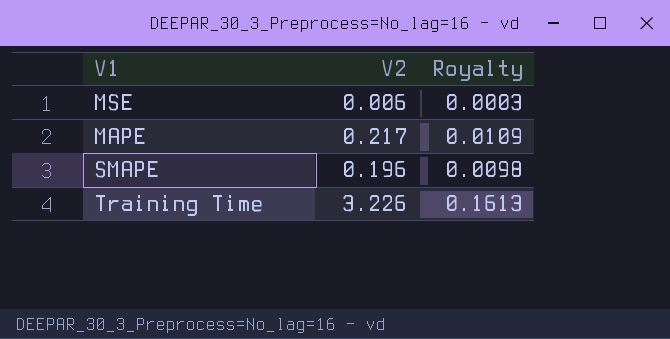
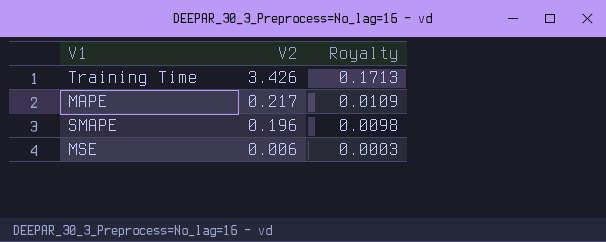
row order: none -> V2 descending
Training Time | V2: 3.226 -> 3.426
Training Time | Royalty: 0.1613 -> 0.1713

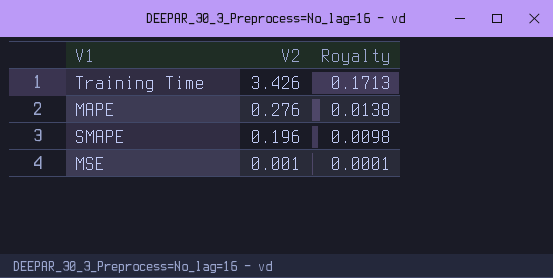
MAPE | V2: 0.217 -> 0.276
MAPE | Royalty: 0.0109 -> 0.0138
MSE | V2: 0.006 -> 0.001
MSE | Royalty: 0.0003 -> 0.0001

